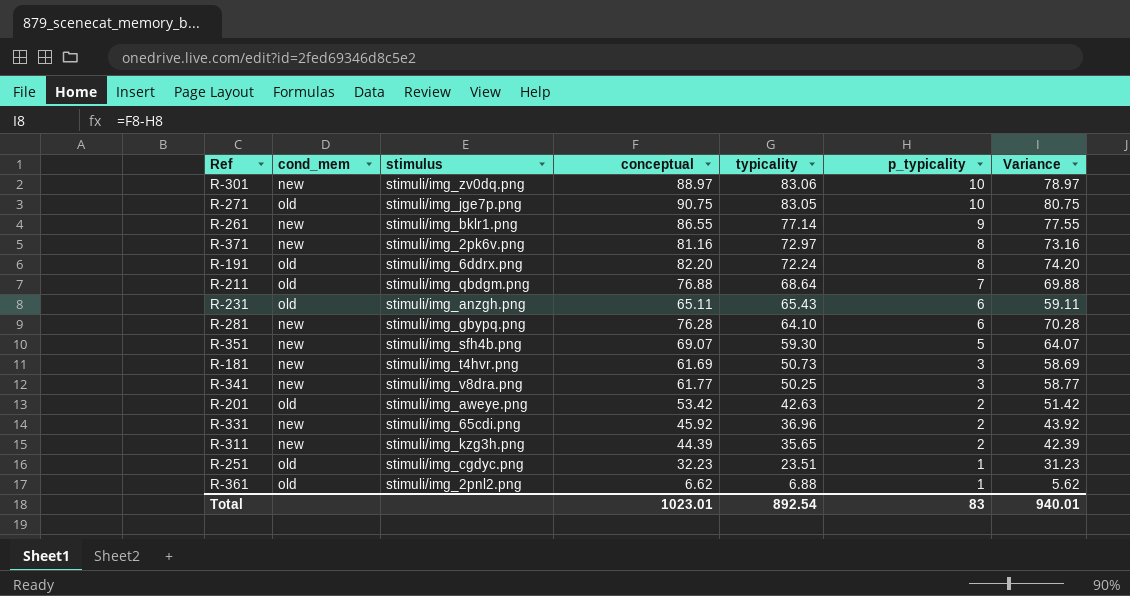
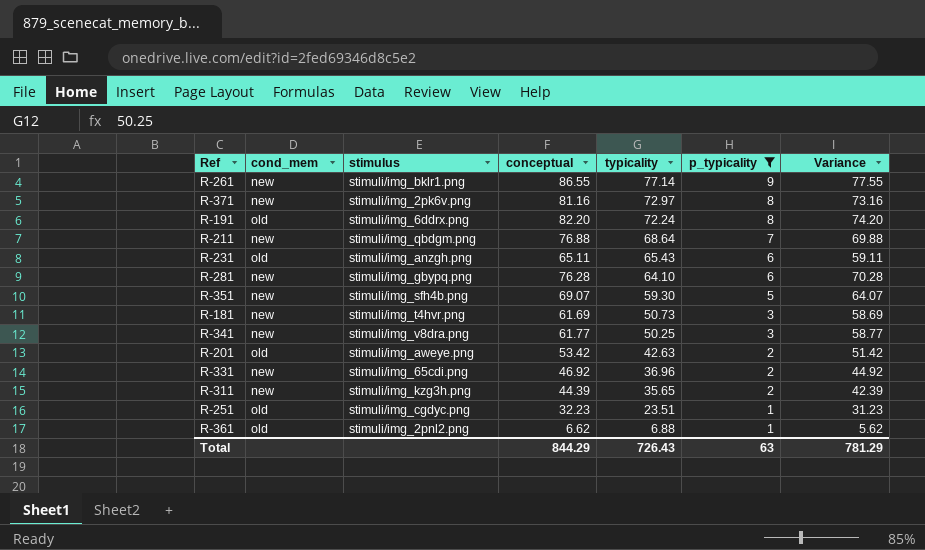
filter: none -> p_typicality != 10
R-211 | cond_mem: old -> new
R-331 | conceptual: 45.92 -> 46.92
R-331 | Variance: 43.92 -> 44.92
Total | conceptual: 1023.01 -> 844.29
Total | typicality: 892.54 -> 726.43
Total | p_typicality: 83 -> 63
Total | Variance: 940.01 -> 781.29

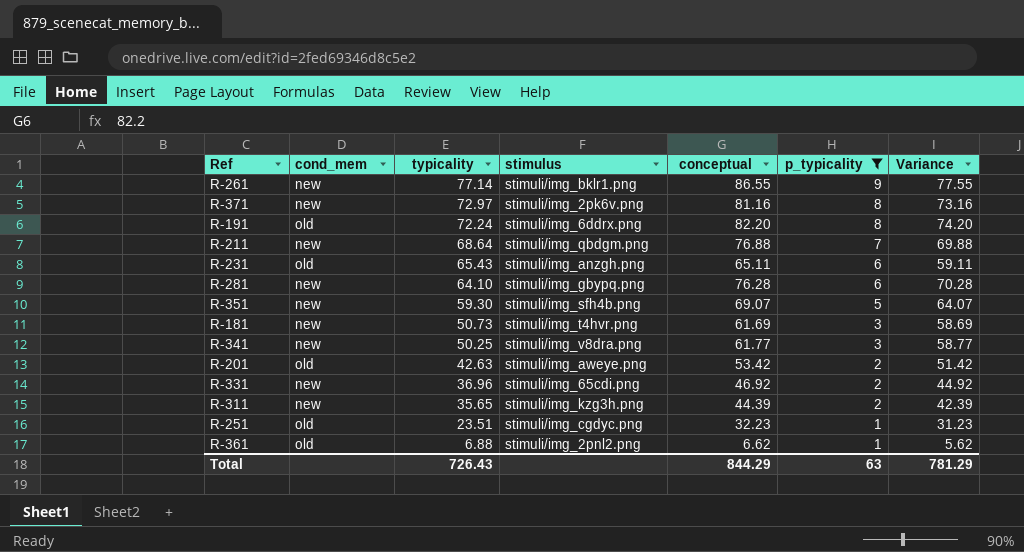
column typicality | position: 5 -> 3

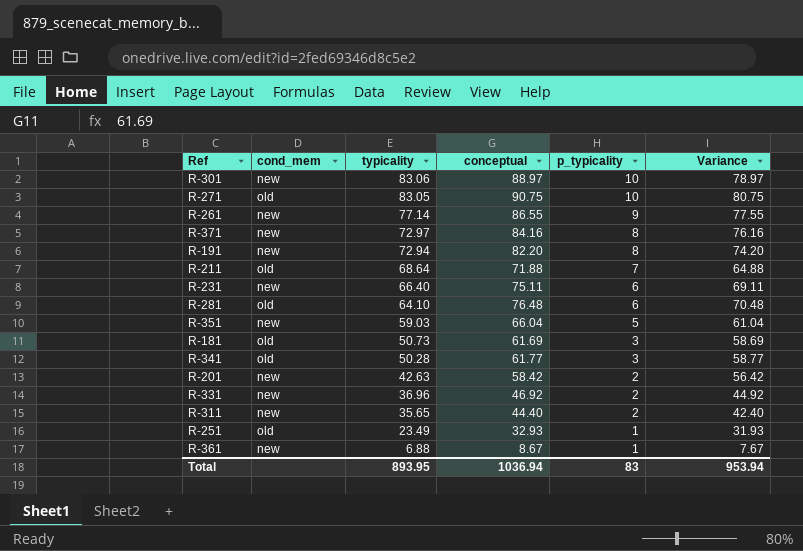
filter: p_typicality != 10 -> none
column stimulus | position: 4 -> none
R-371 | conceptual: 81.16 -> 84.16
R-371 | Variance: 73.16 -> 76.16
R-191 | cond_mem: old -> new
R-191 | typicality: 72.24 -> 72.94
R-211 | cond_mem: new -> old
R-211 | conceptual: 76.88 -> 71.88
R-211 | Variance: 69.88 -> 64.88
R-231 | cond_mem: old -> new
R-231 | typicality: 65.43 -> 66.40
R-231 | conceptual: 65.11 -> 75.11
R-231 | Variance: 59.11 -> 69.11
R-281 | cond_mem: new -> old
R-281 | conceptual: 76.28 -> 76.48
R-281 | Variance: 70.28 -> 70.48
R-351 | typicality: 59.30 -> 59.03
R-351 | conceptual: 69.07 -> 66.04
R-351 | Variance: 64.07 -> 61.04
R-181 | cond_mem: new -> old
R-341 | cond_mem: new -> old
R-341 | typicality: 50.25 -> 50.28
R-201 | cond_mem: old -> new
R-201 | conceptual: 53.42 -> 58.42
R-201 | Variance: 51.42 -> 56.42
R-311 | conceptual: 44.39 -> 44.40
R-311 | Variance: 42.39 -> 42.40
R-251 | typicality: 23.51 -> 23.49
R-251 | conceptual: 32.23 -> 32.93
R-251 | Variance: 31.23 -> 31.93
R-361 | cond_mem: old -> new
R-361 | conceptual: 6.62 -> 8.67
R-361 | Variance: 5.62 -> 7.67
Total | typicality: 726.43 -> 893.95
Total | conceptual: 844.29 -> 1036.94
Total | p_typicality: 63 -> 83
Total | Variance: 781.29 -> 953.94

